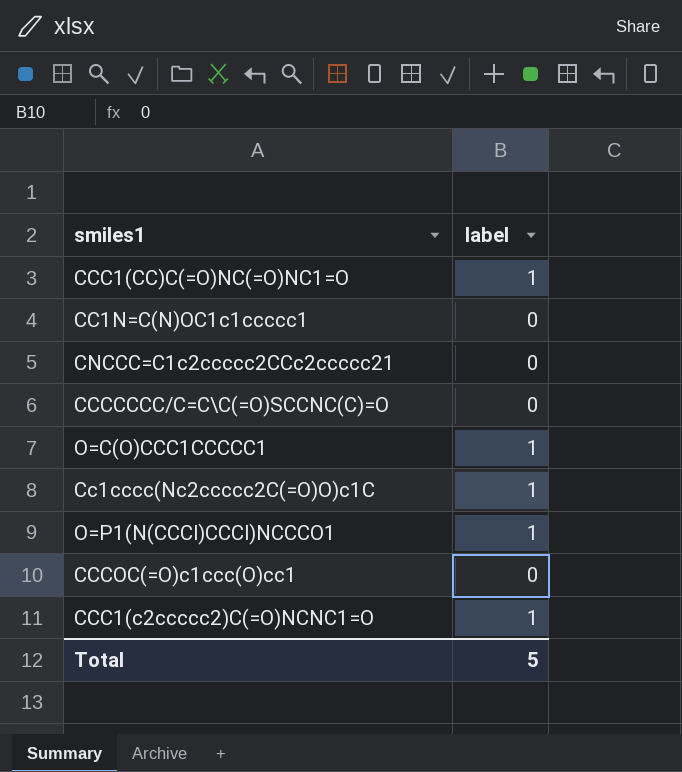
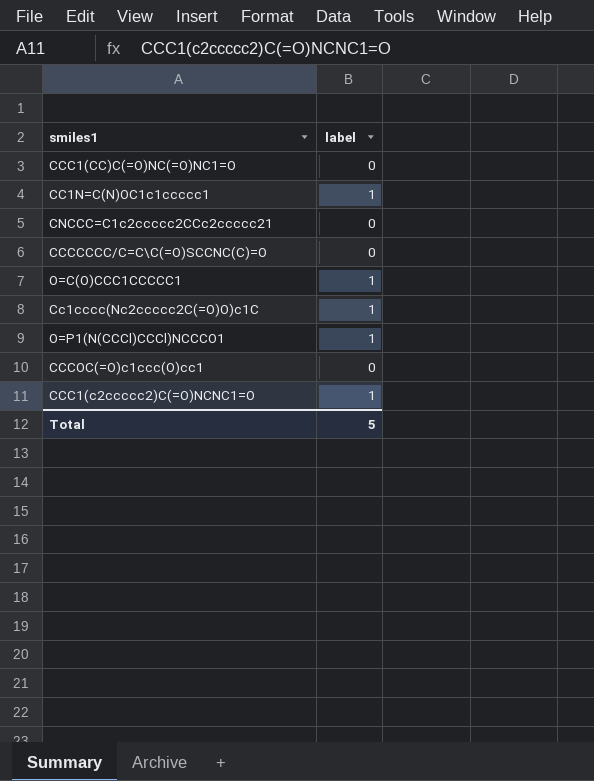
CCC1(CC)C(=O)NC(=O)NC1=O | label: 1 -> 0
CC1N=C(N)OC1c1ccccc1 | label: 0 -> 1

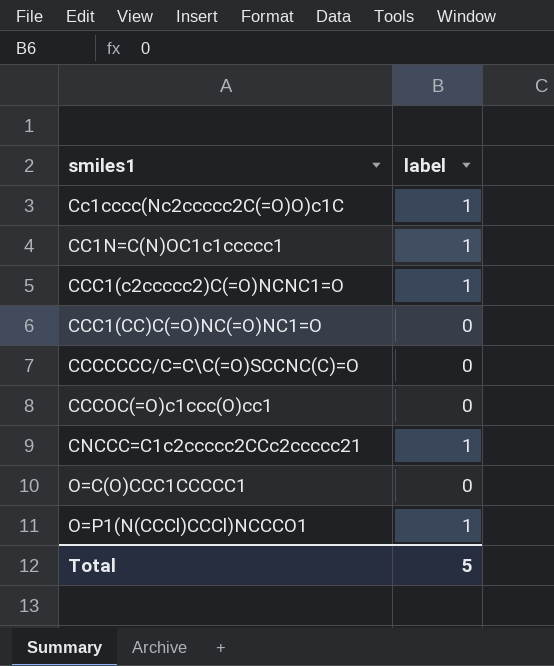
row order: none -> smiles1 ascending
CNCCC=C1c2ccccc2CCc2ccccc21 | label: 0 -> 1
O=C(O)CCC1CCCCC1 | label: 1 -> 0

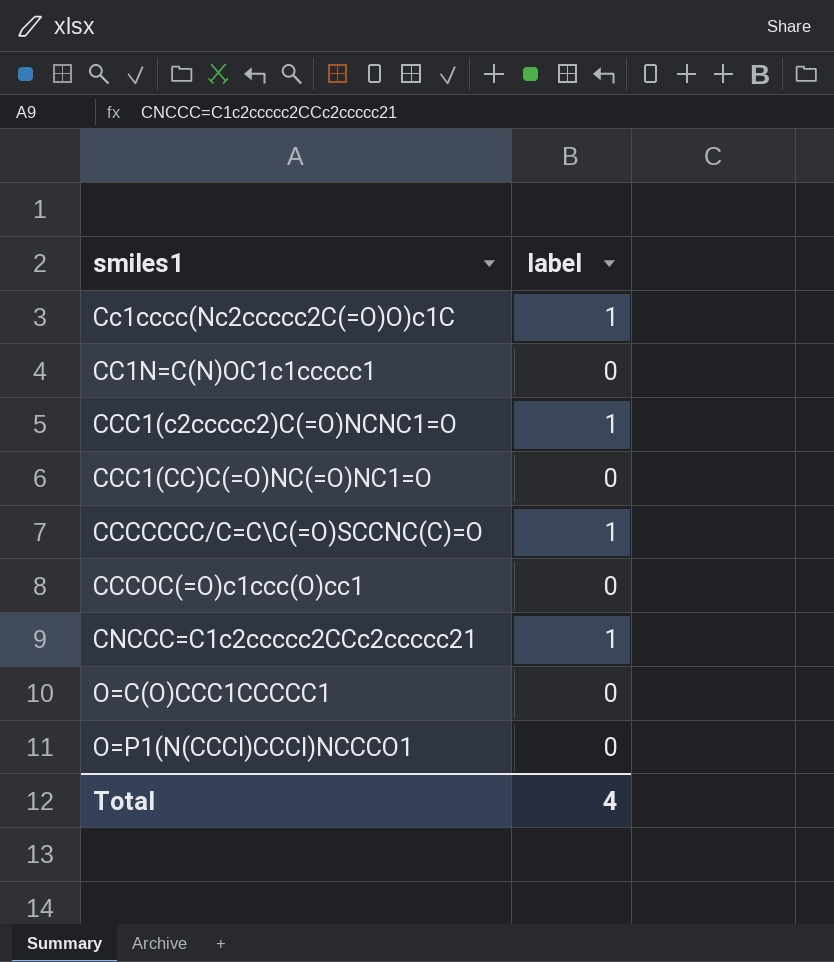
CC1N=C(N)OC1c1ccccc1 | label: 1 -> 0
CCCCCCC/C=C\C(=O)SCCNC(C)=O | label: 0 -> 1
O=P1(N(CCCl)CCCl)NCCCO1 | label: 1 -> 0
Total | label: 5 -> 4

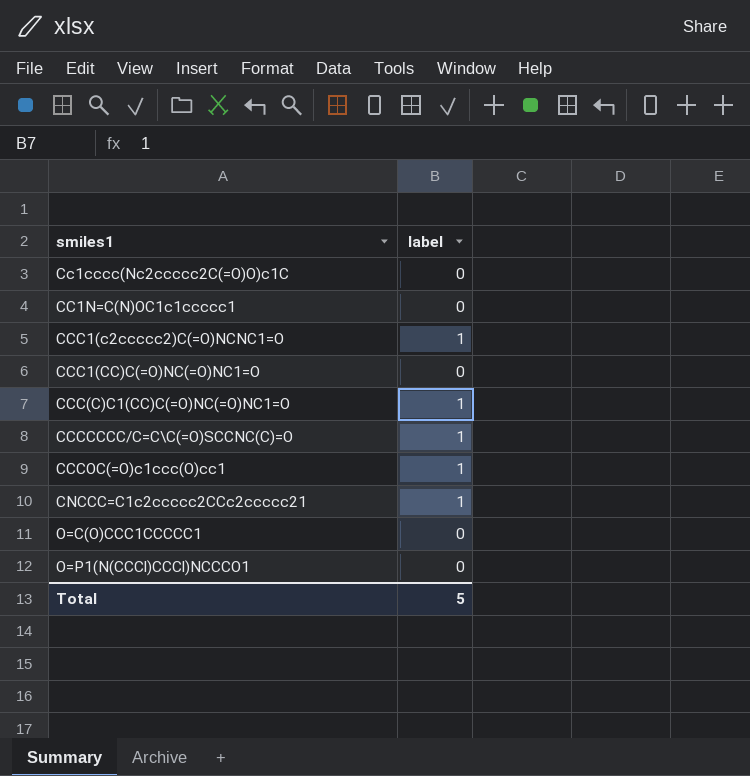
Cc1cccc(Nc2ccccc2C(=O)O)c1C | label: 1 -> 0
row CCC(C)C1(CC)C(=O)NC(=O)NC1=O: none -> 1
CCCOC(=O)c1ccc(O)cc1 | label: 0 -> 1
Total | label: 4 -> 5

